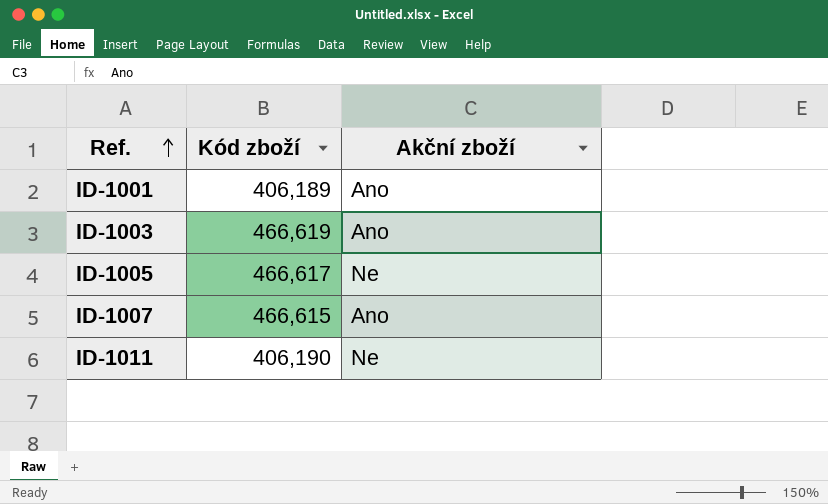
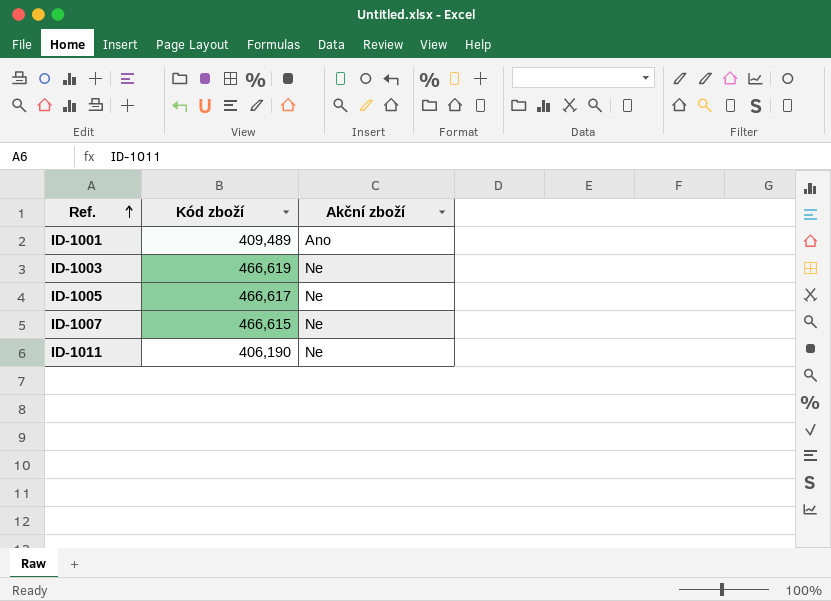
ID-1001 | Kód zboží: 406,189 -> 409,489
ID-1003 | Akční zboží: Ano -> Ne
ID-1007 | Akční zboží: Ano -> Ne

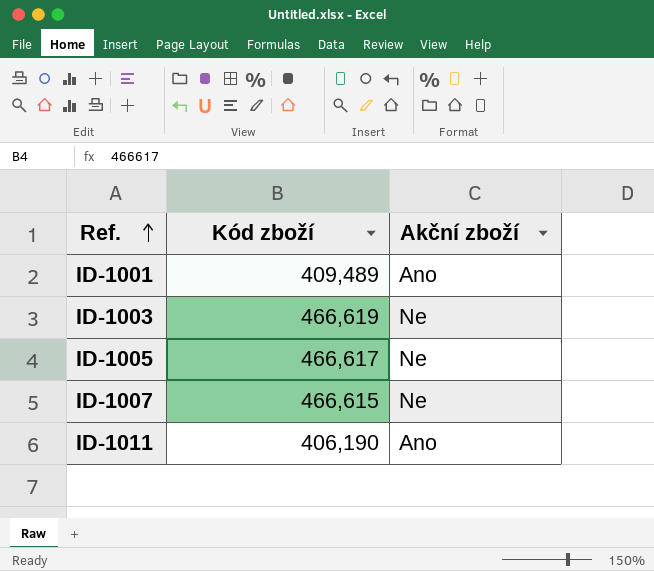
ID-1011 | Akční zboží: Ne -> Ano

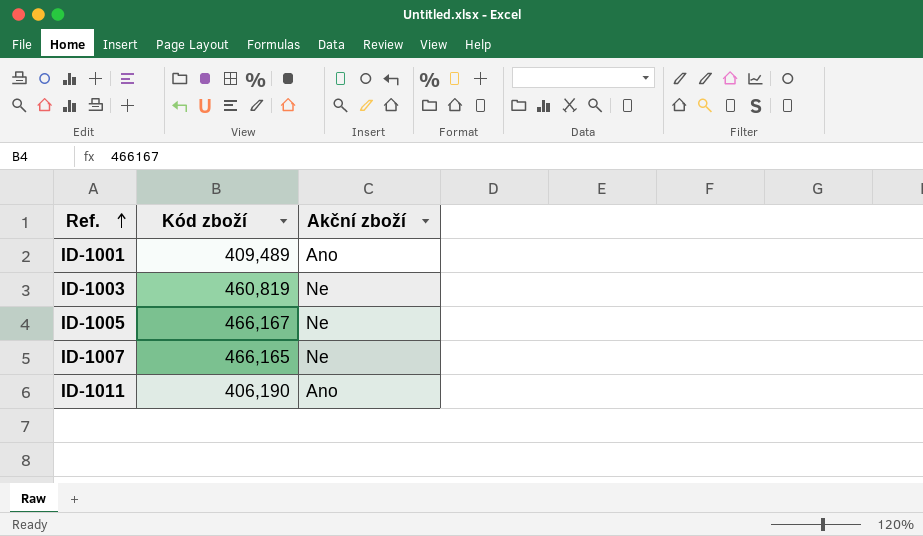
ID-1003 | Kód zboží: 466,619 -> 460,819
ID-1005 | Kód zboží: 466,617 -> 466,167
ID-1007 | Kód zboží: 466,615 -> 466,165

